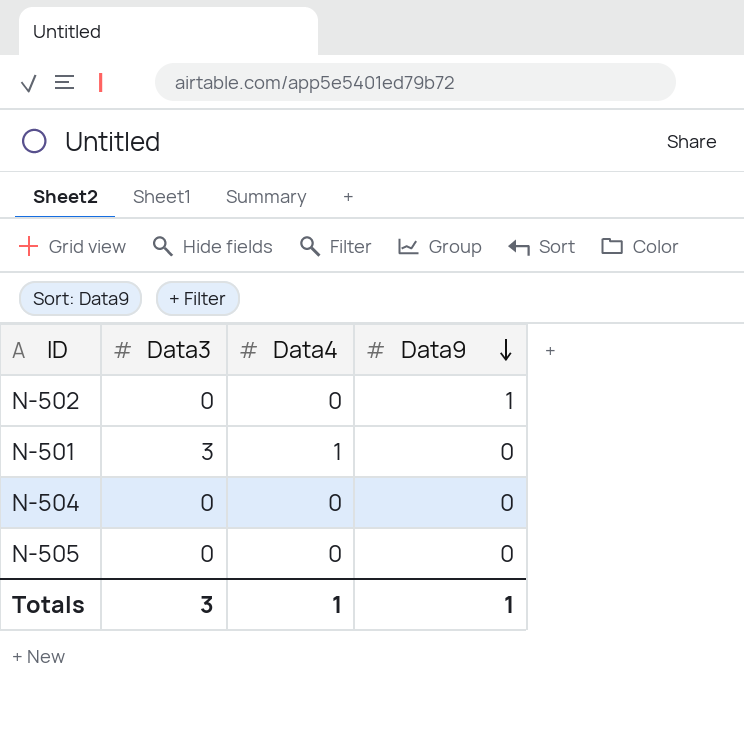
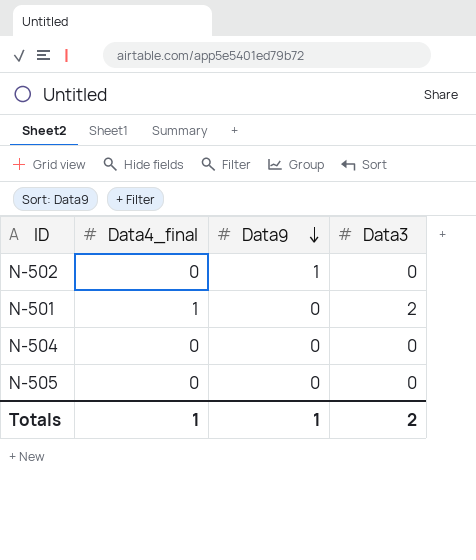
column name: Data4 -> Data4_final
column Data3 | position: 2 -> 4
N-501 | Data3: 3 -> 2
Totals | Data3: 3 -> 2

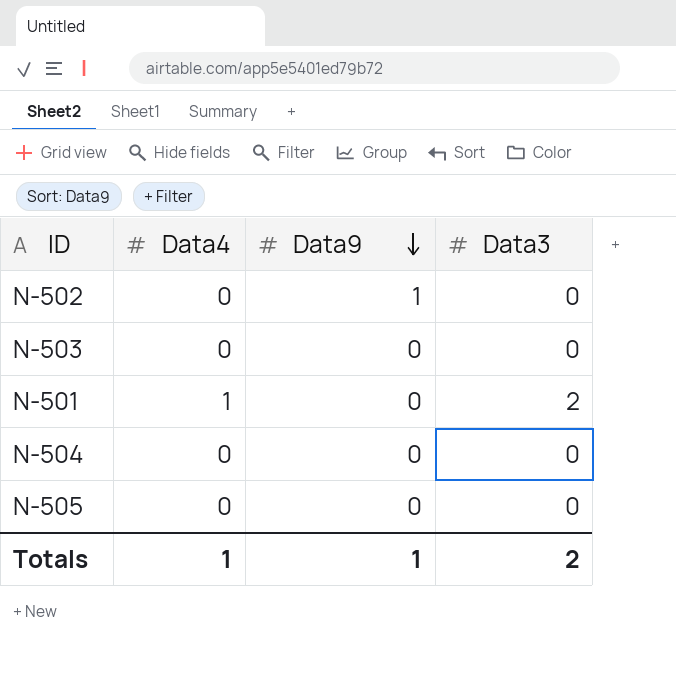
column name: Data4_final -> Data4
row N-503: none -> 0 | 0 | 0

